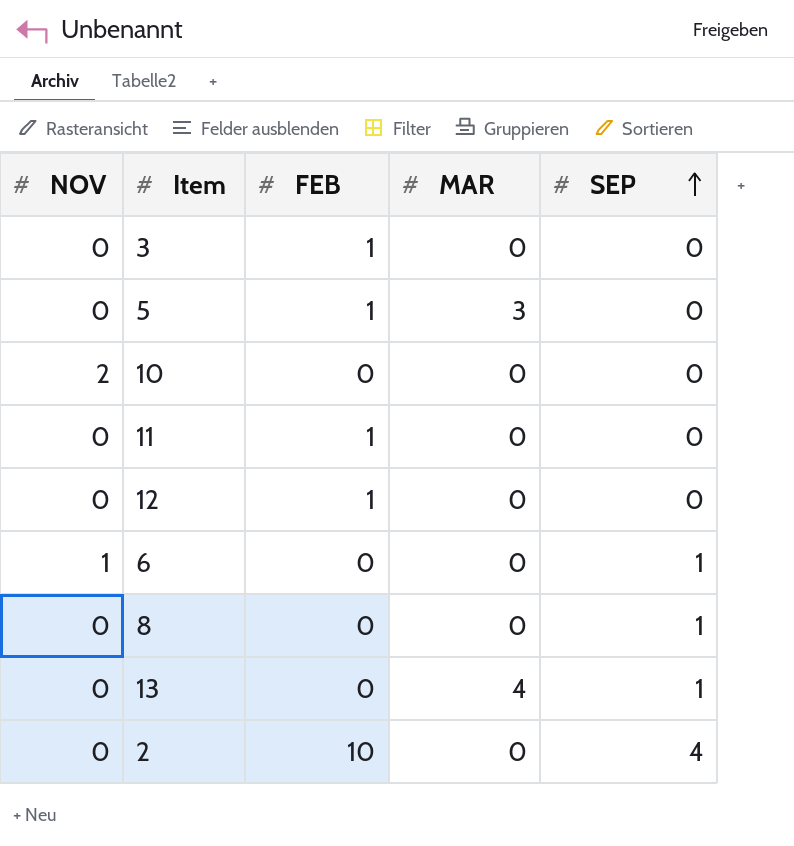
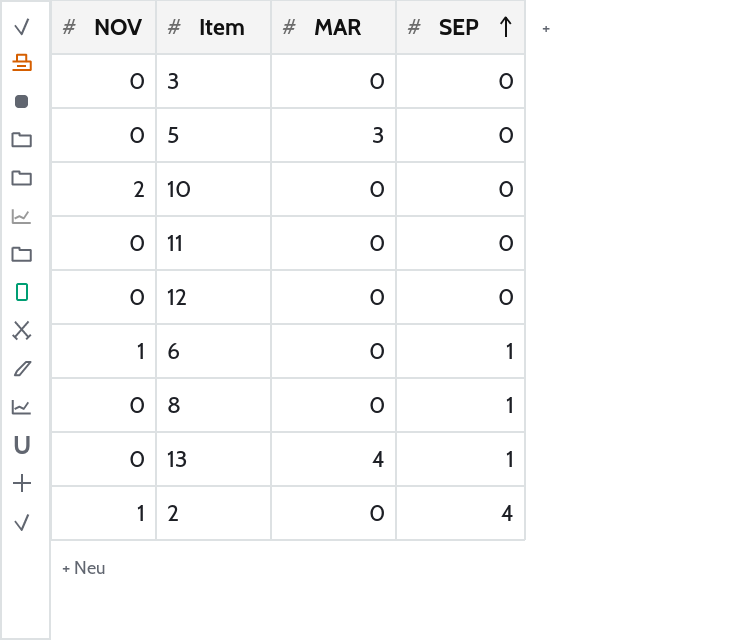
column FEB | position: 3 -> none
2 | NOV: 0 -> 1

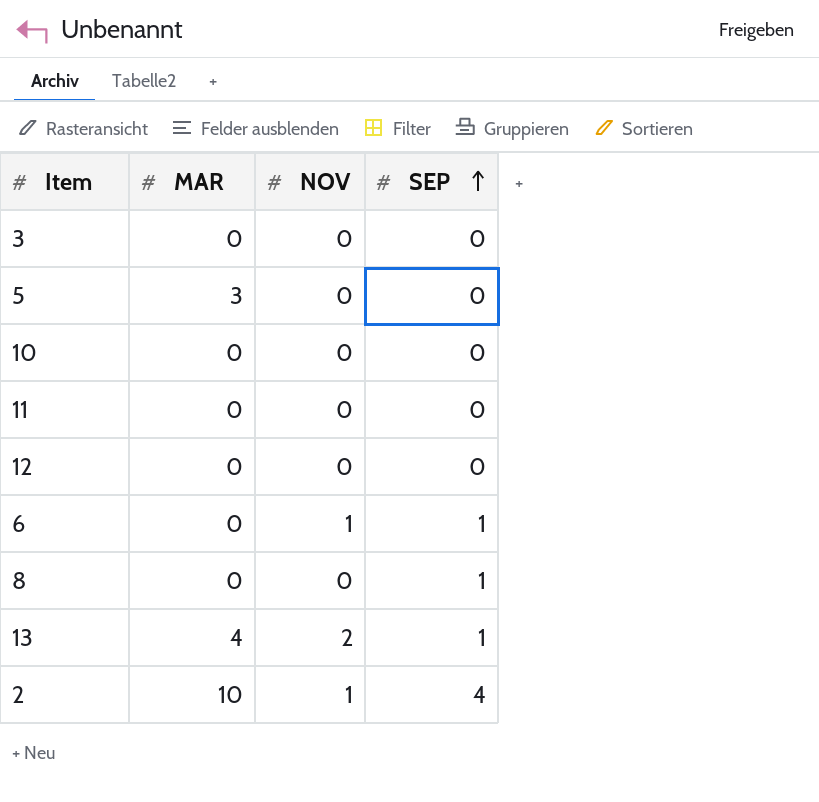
column NOV | position: 1 -> 3
10 | NOV: 2 -> 0
13 | NOV: 0 -> 2
2 | MAR: 0 -> 10

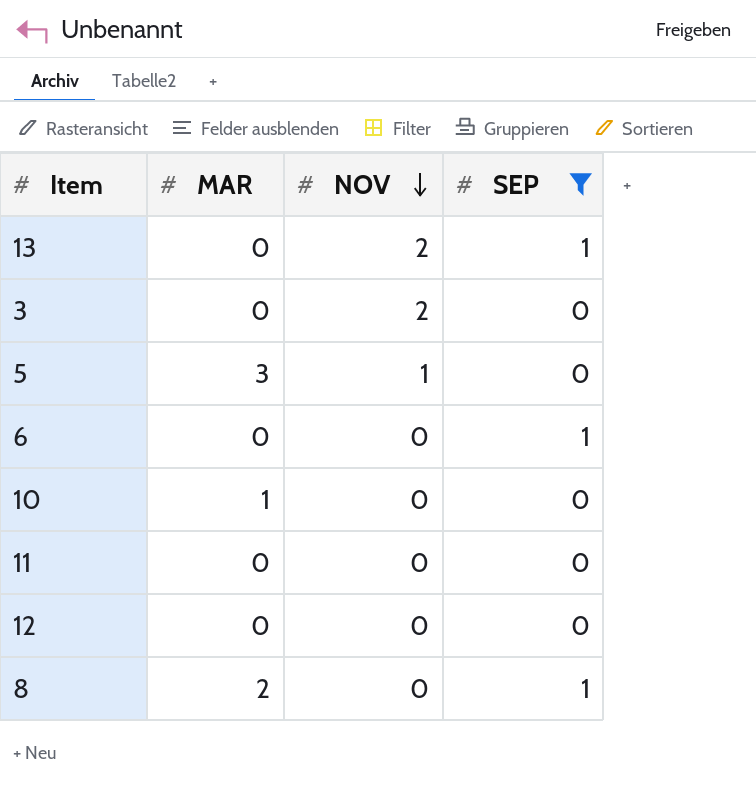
filter: none -> SEP != 4
row order: SEP ascending -> NOV descending
13 | MAR: 4 -> 0
3 | NOV: 0 -> 2
5 | NOV: 0 -> 1
6 | NOV: 1 -> 0
10 | MAR: 0 -> 1
8 | MAR: 0 -> 2

